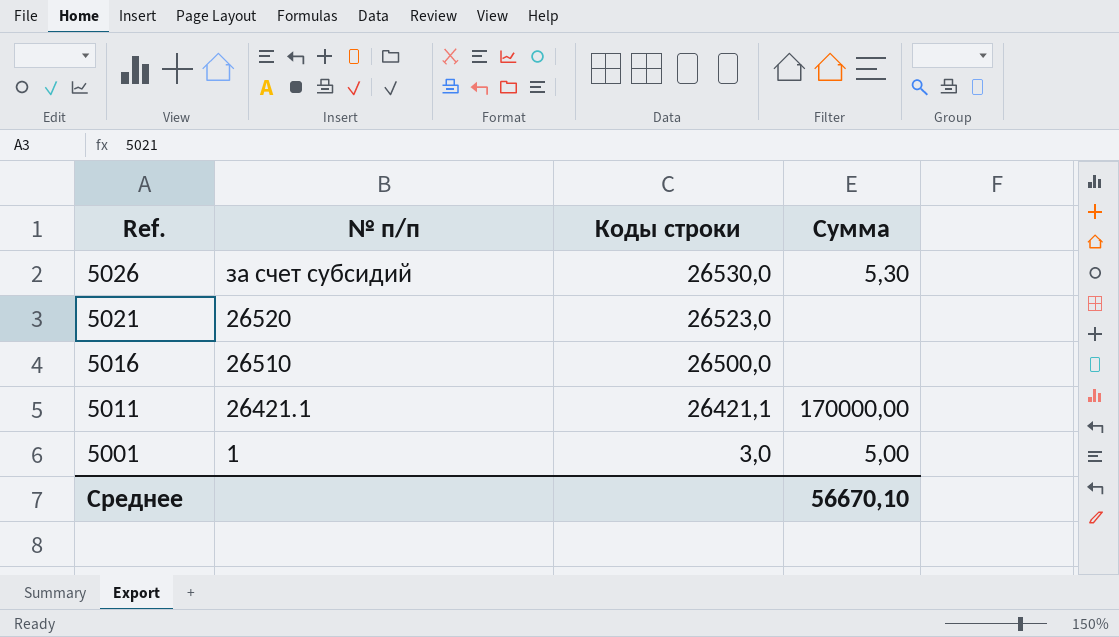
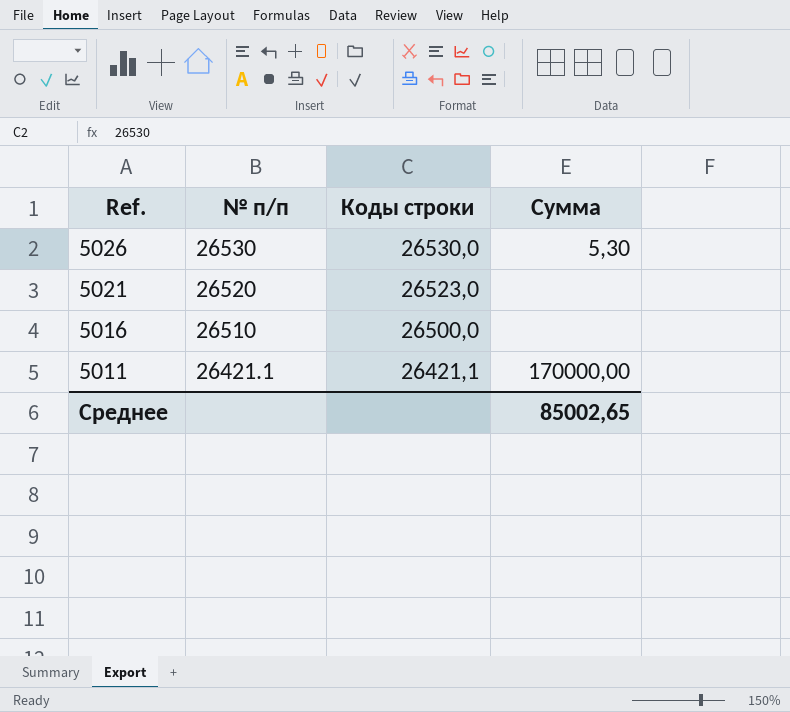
row 5001: 1 | 3,0 | 5,00 -> none
5026 | № п/п: за счет субсидий -> 26530
Среднее | Сумма: 56670,10 -> 85002,65

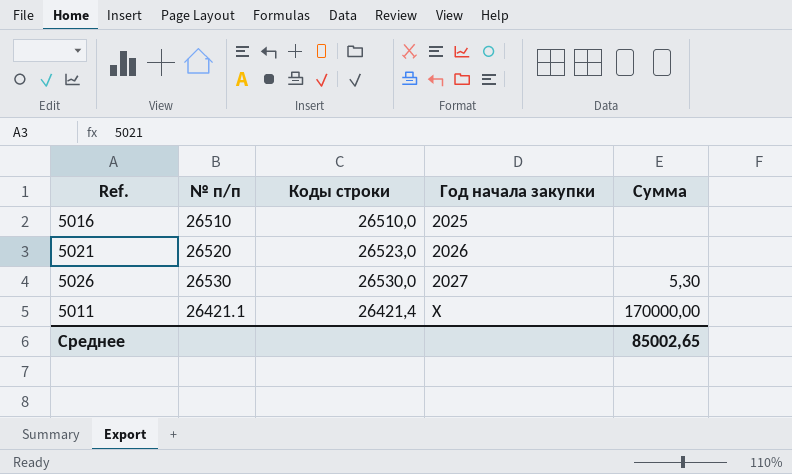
row order: Ref. descending -> Год начала закупки ascending
column Год начала закупки | position: none -> 4
5016 | Коды строки: 26500,0 -> 26510,0
5011 | Коды строки: 26421,1 -> 26421,4

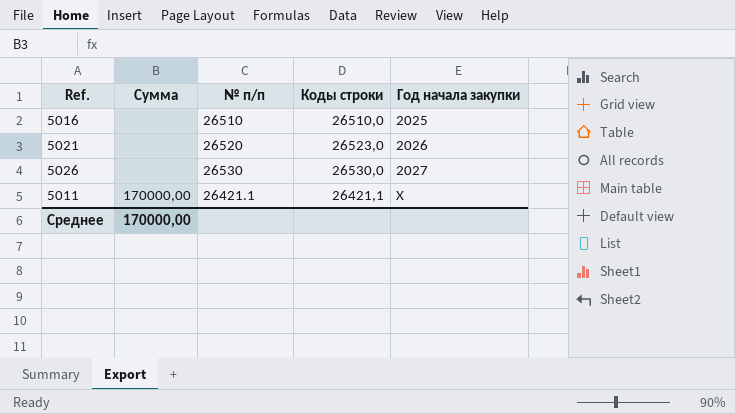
column Сумма | position: 5 -> 2
5026 | Сумма: 5,30 -> none
5011 | Коды строки: 26421,4 -> 26421,1
Среднее | Сумма: 85002,65 -> 170000,00

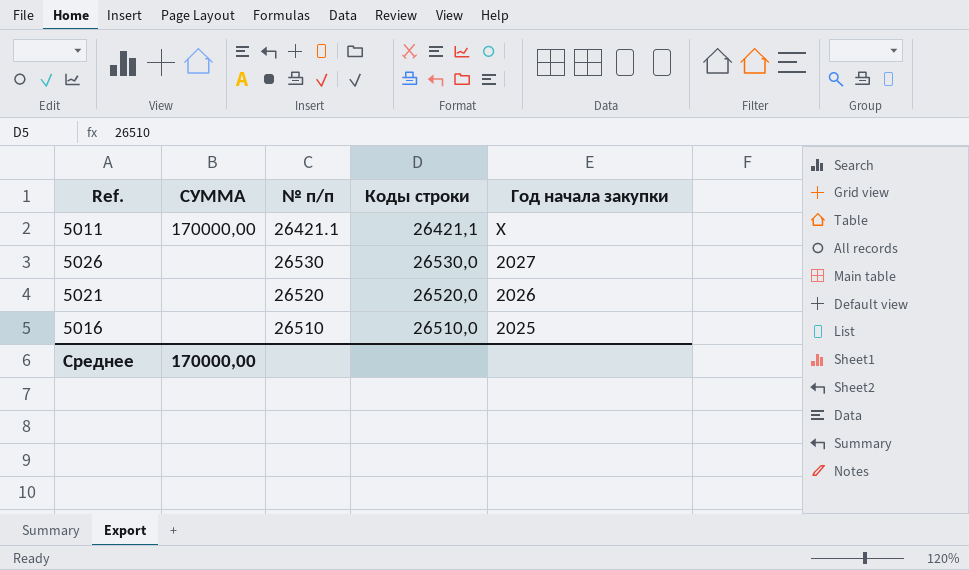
row order: Год начала закупки ascending -> Год начала закупки descending
column name: Сумма -> СУММА
5021 | Коды строки: 26523,0 -> 26520,0

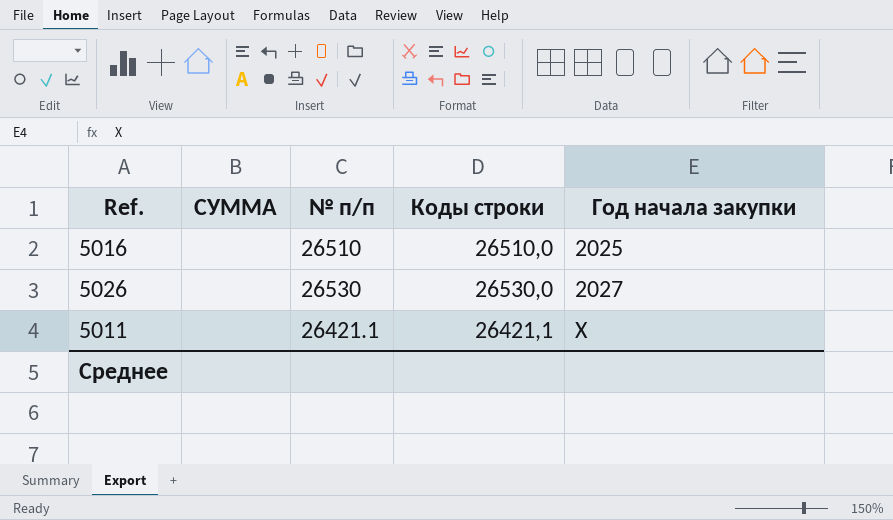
row order: Год начала закупки descending -> Год начала закупки ascending
row 5021: none | 26520 | 26520,0 | 2026 -> none
5011 | СУММА: 170000,00 -> none
Среднее | СУММА: 170000,00 -> none

